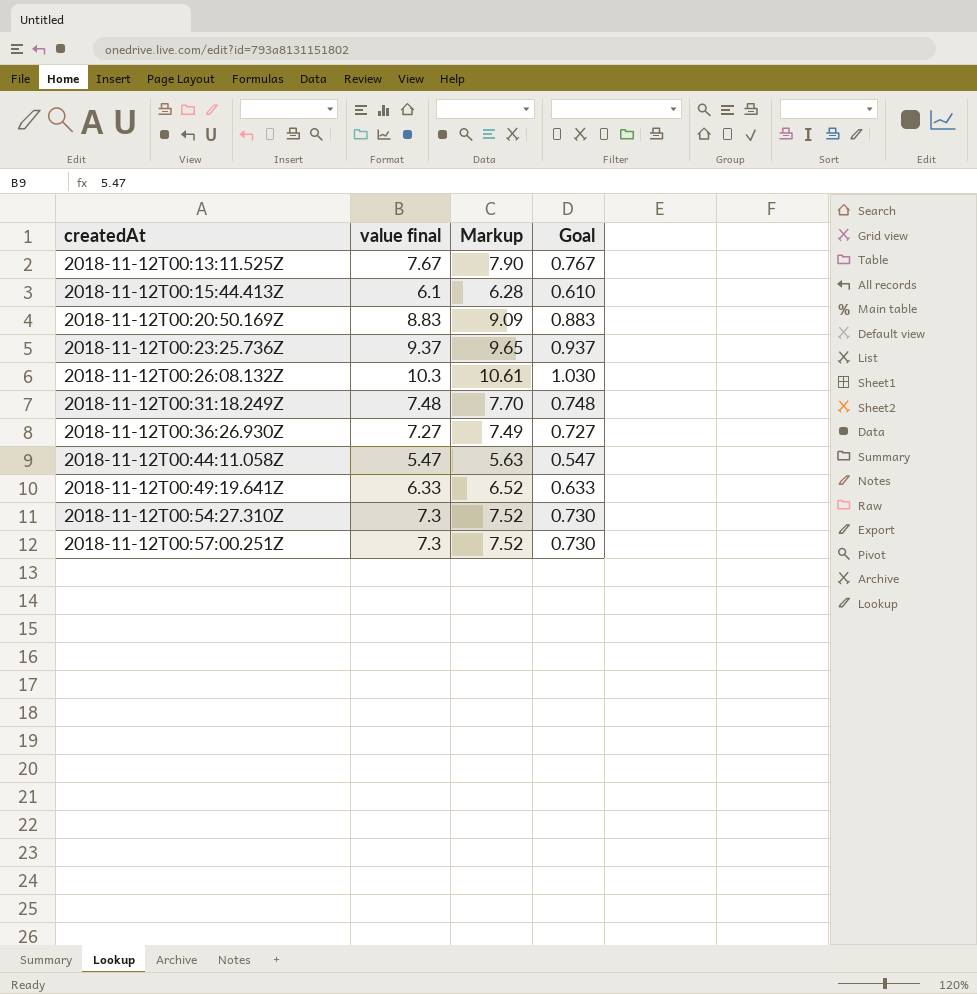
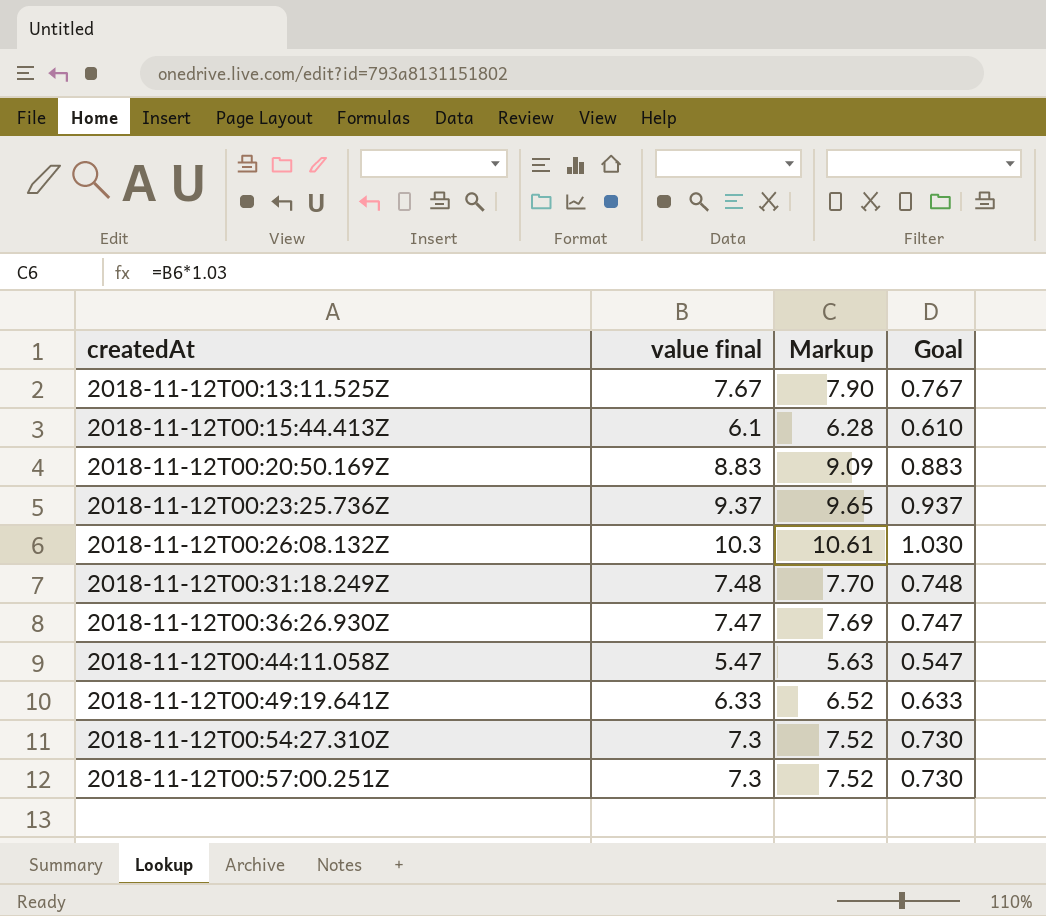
2018-11-12T00:36:26.930Z | value final: 7.27 -> 7.47
2018-11-12T00:36:26.930Z | Markup: 7.49 -> 7.69
2018-11-12T00:36:26.930Z | Goal: 0.727 -> 0.747

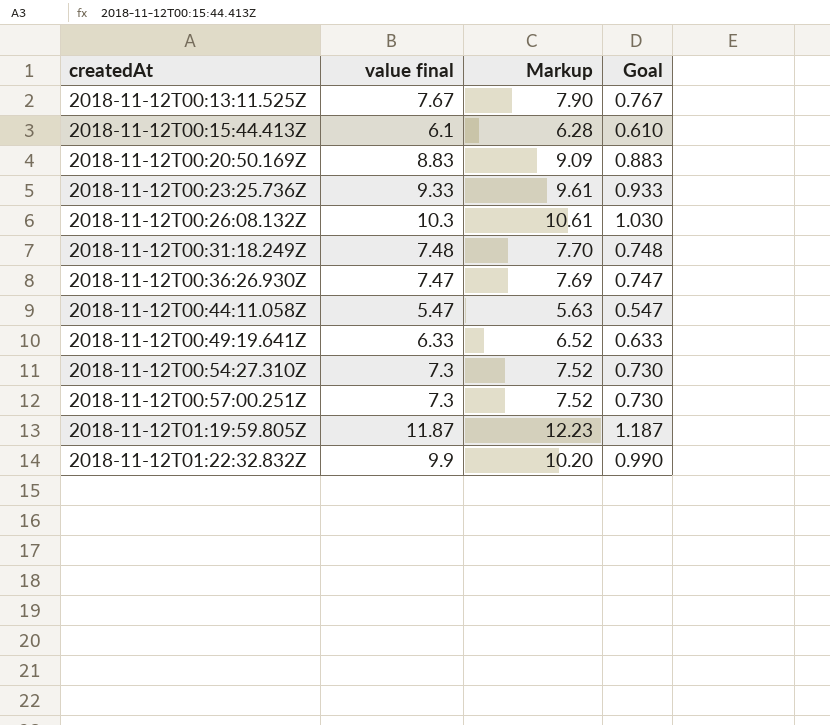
2018-11-12T00:23:25.736Z | value final: 9.37 -> 9.33
2018-11-12T00:23:25.736Z | Markup: 9.65 -> 9.61
2018-11-12T00:23:25.736Z | Goal: 0.937 -> 0.933
row 2018-11-12T01:19:59.805Z: none -> 11.87 | 12.23 | 1.187
row 2018-11-12T01:22:32.832Z: none -> 9.9 | 10.20 | 0.990

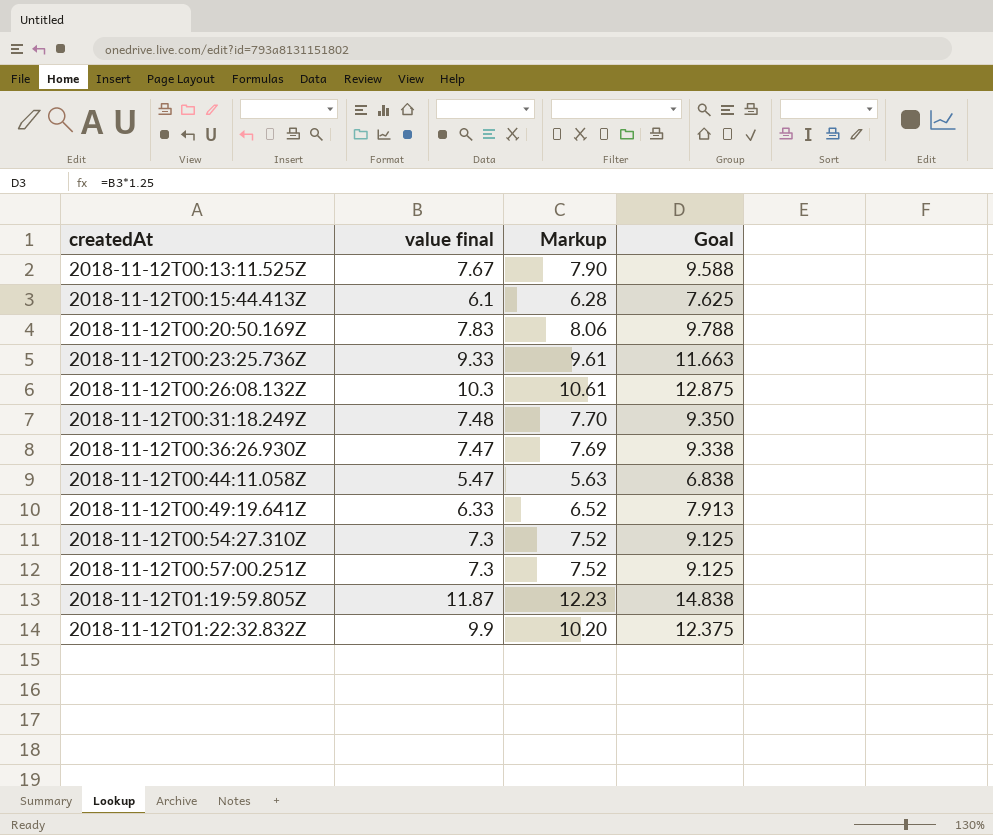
column Goal | formula: [value final] * 0.1 -> [value final] * 1.25
2018-11-12T00:20:50.169Z | value final: 8.83 -> 7.83
2018-11-12T00:20:50.169Z | Markup: 9.09 -> 8.06

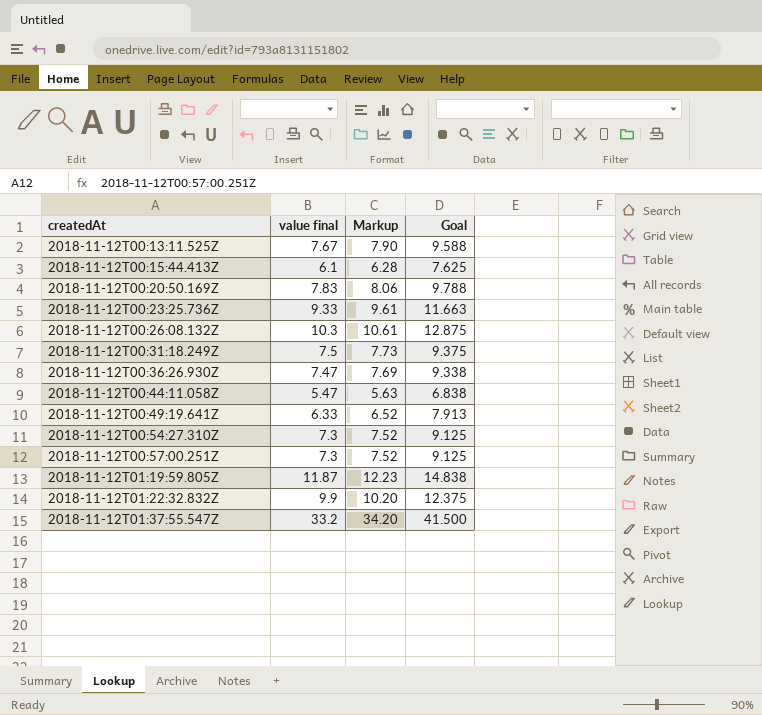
2018-11-12T00:31:18.249Z | value final: 7.48 -> 7.5
2018-11-12T00:31:18.249Z | Markup: 7.70 -> 7.73
2018-11-12T00:31:18.249Z | Goal: 9.350 -> 9.375
row 2018-11-12T01:37:55.547Z: none -> 33.2 | 34.20 | 41.500

